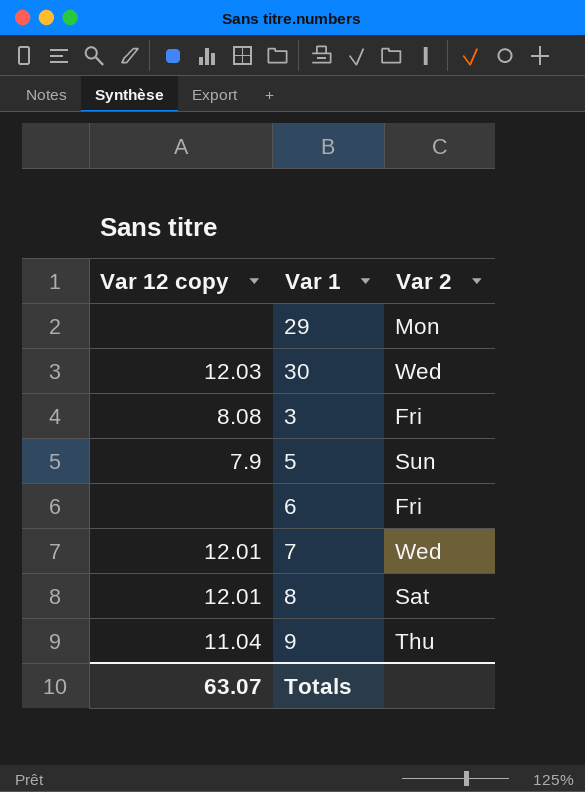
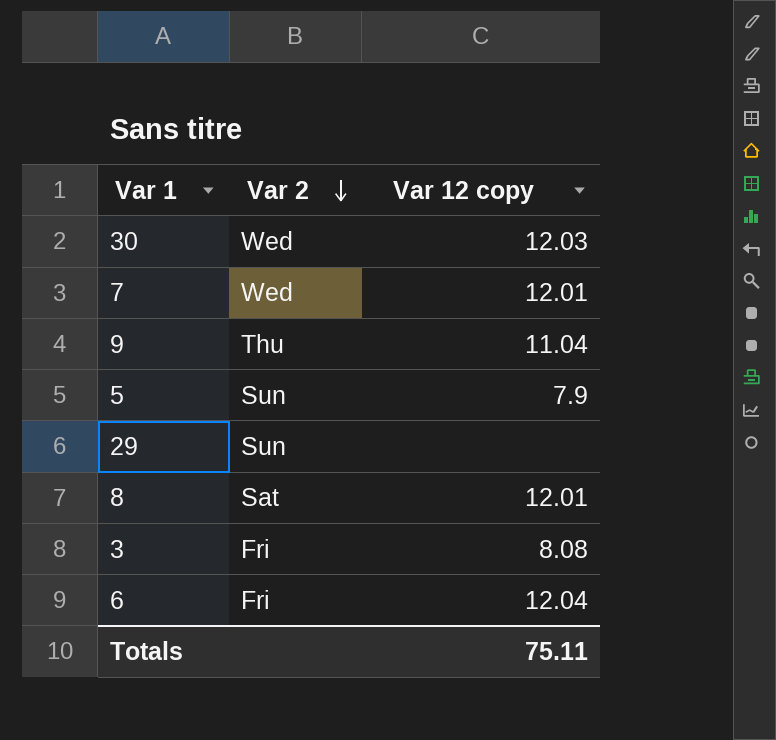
row order: none -> Var 2 descending
column Var 12 copy | position: 1 -> 3
29 | Var 2: Mon -> Sun
6 | Var 12 copy: none -> 12.04
Totals | Var 12 copy: 63.07 -> 75.11

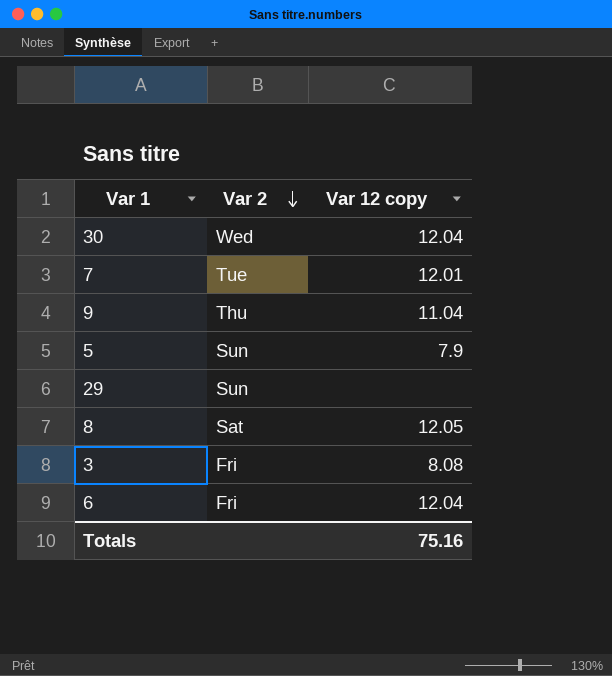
30 | Var 12 copy: 12.03 -> 12.04
7 | Var 2: Wed -> Tue
8 | Var 12 copy: 12.01 -> 12.05
Totals | Var 12 copy: 75.11 -> 75.16

